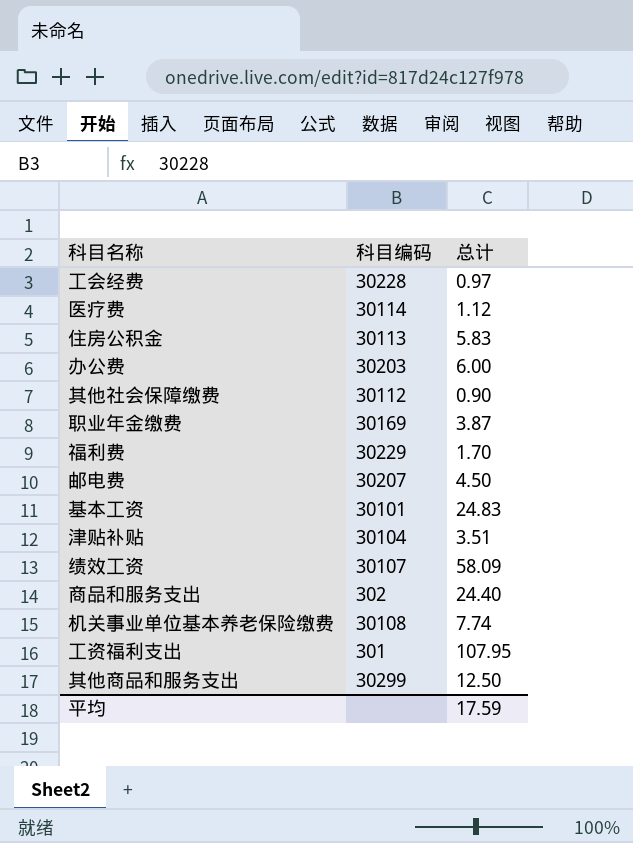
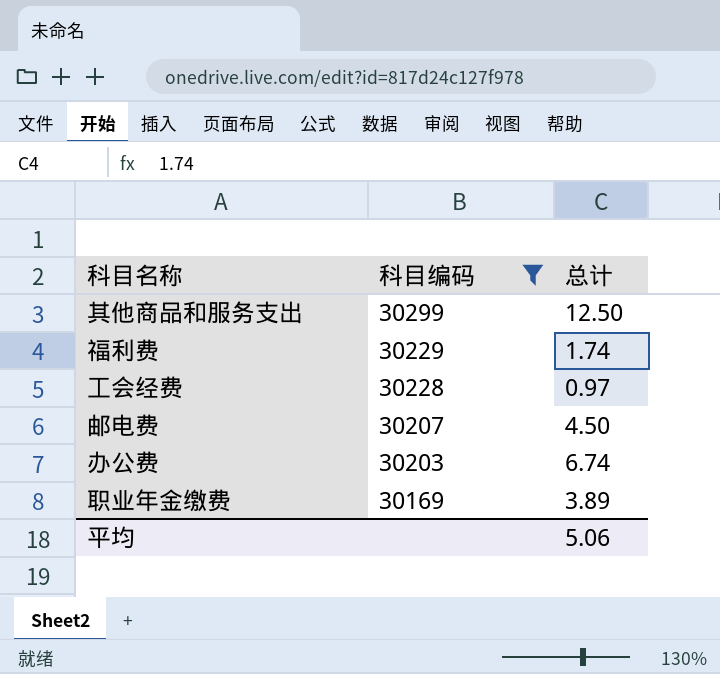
filter: none -> 科目编码 >= 30169
row order: none -> 科目编码 descending
福利费 | 总计: 1.70 -> 1.74
办公费 | 总计: 6.00 -> 6.74
职业年金缴费 | 总计: 3.87 -> 3.89
平均 | 总计: 17.59 -> 5.06

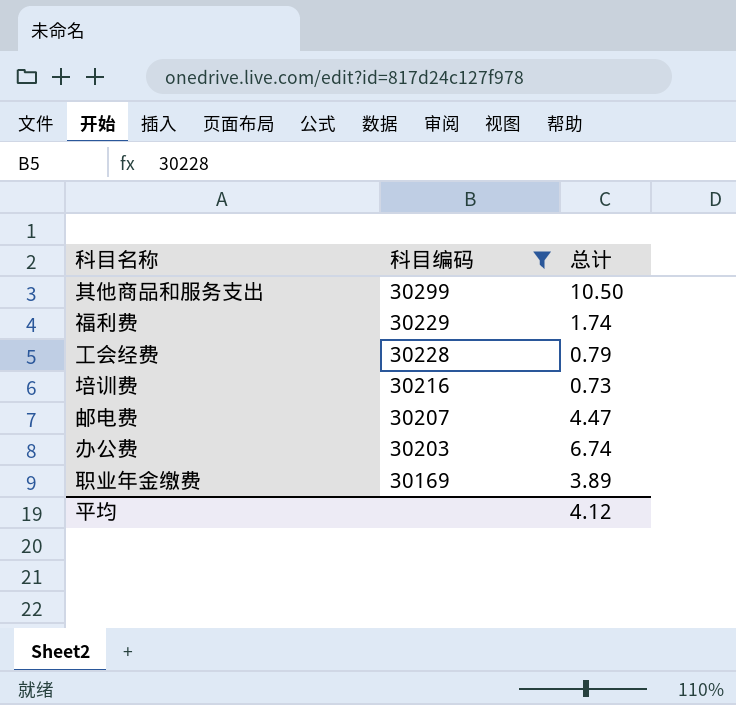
其他商品和服务支出 | 总计: 12.50 -> 10.50
工会经费 | 总计: 0.97 -> 0.79
row 培训费: none -> 30216 | 0.73
邮电费 | 总计: 4.50 -> 4.47
平均 | 总计: 5.06 -> 4.12

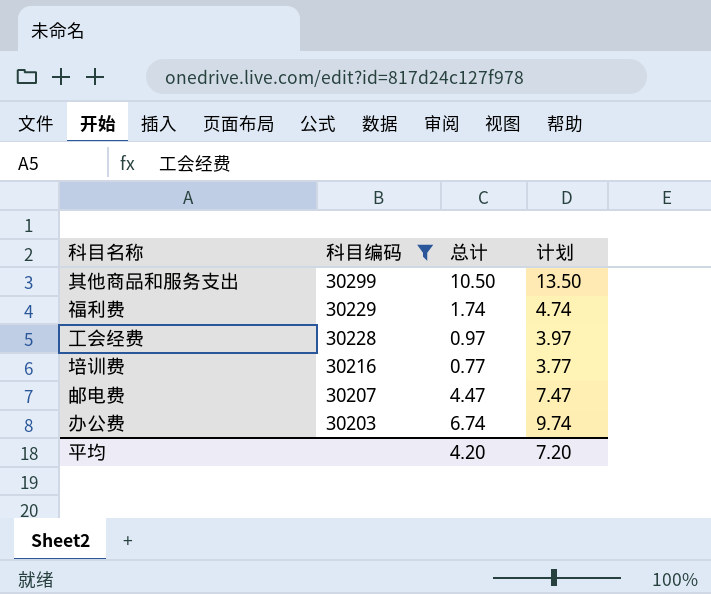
column 计划 | formula: none -> [总计] + 3
row 职业年金缴费: 30169 | 3.89 -> none
工会经费 | 总计: 0.79 -> 0.97
培训费 | 总计: 0.73 -> 0.77
平均 | 总计: 4.12 -> 4.20

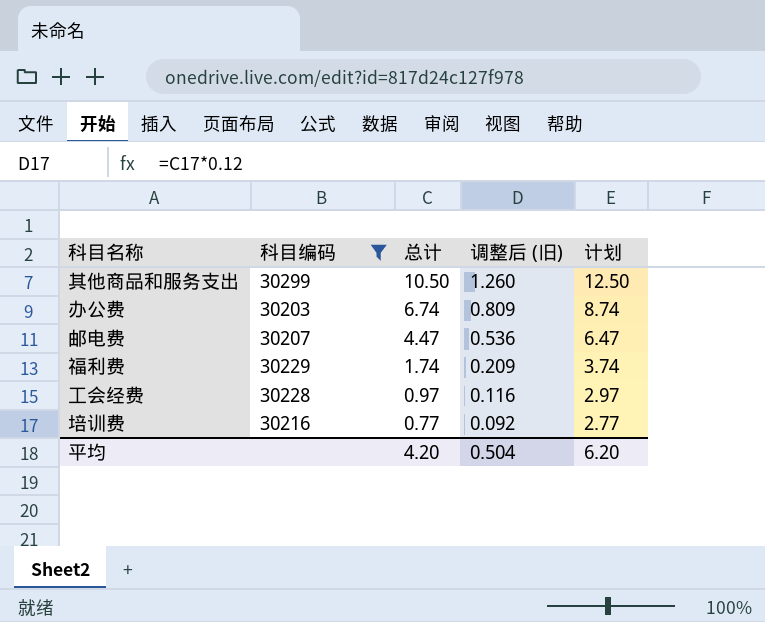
row order: 科目编码 descending -> 总计 descending
column 调整后 (旧) | formula: none -> [总计] * 0.12
column 计划 | formula: [总计] + 3 -> [总计] + 2
平均 | 计划: 7.20 -> 6.20

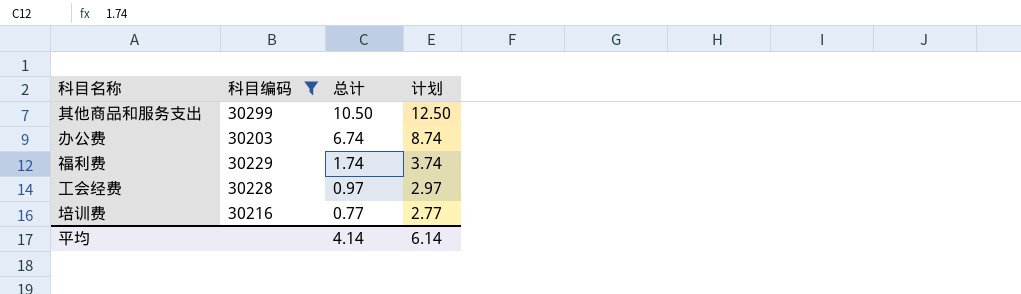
column 调整后 (旧) | formula: [总计] * 0.12 -> none
row 邮电费: 30207 | 4.47 | 0.536 | 6.47 -> none
平均 | 总计: 4.20 -> 4.14
平均 | 计划: 6.20 -> 6.14

